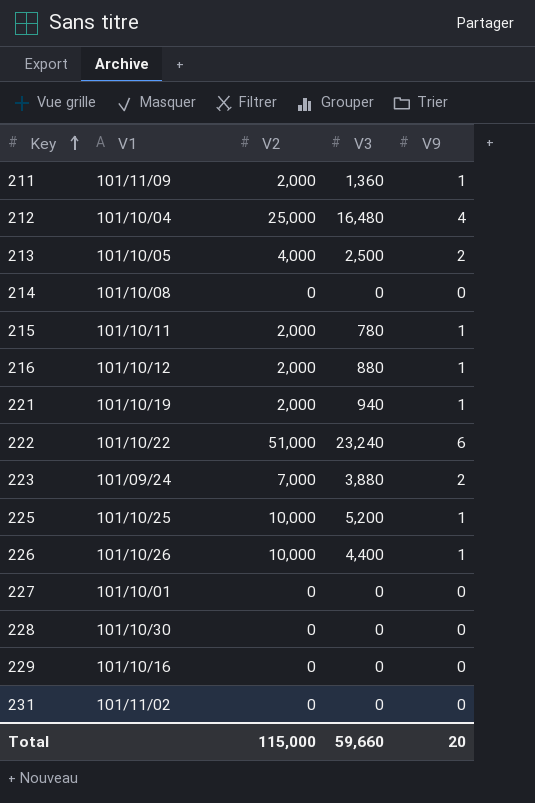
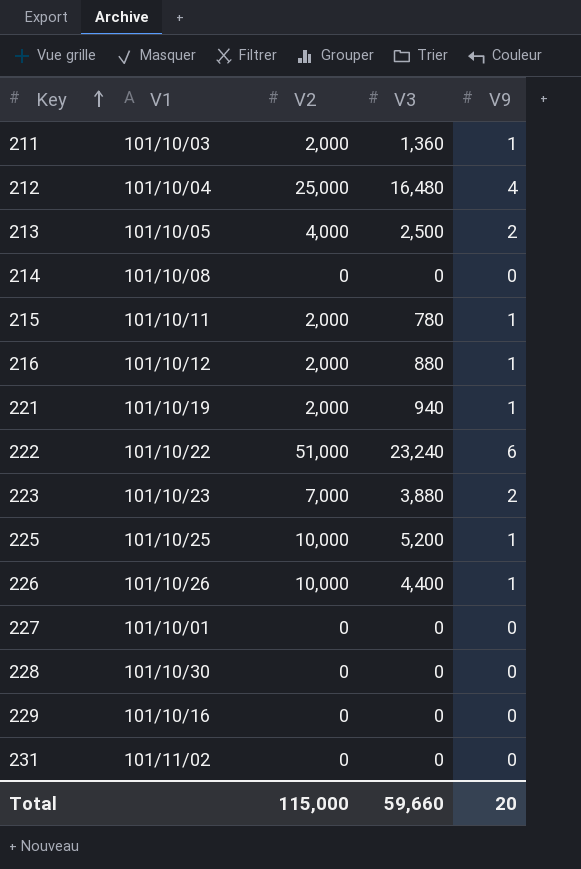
211 | V1: 101/11/09 -> 101/10/03
223 | V1: 101/09/24 -> 101/10/23

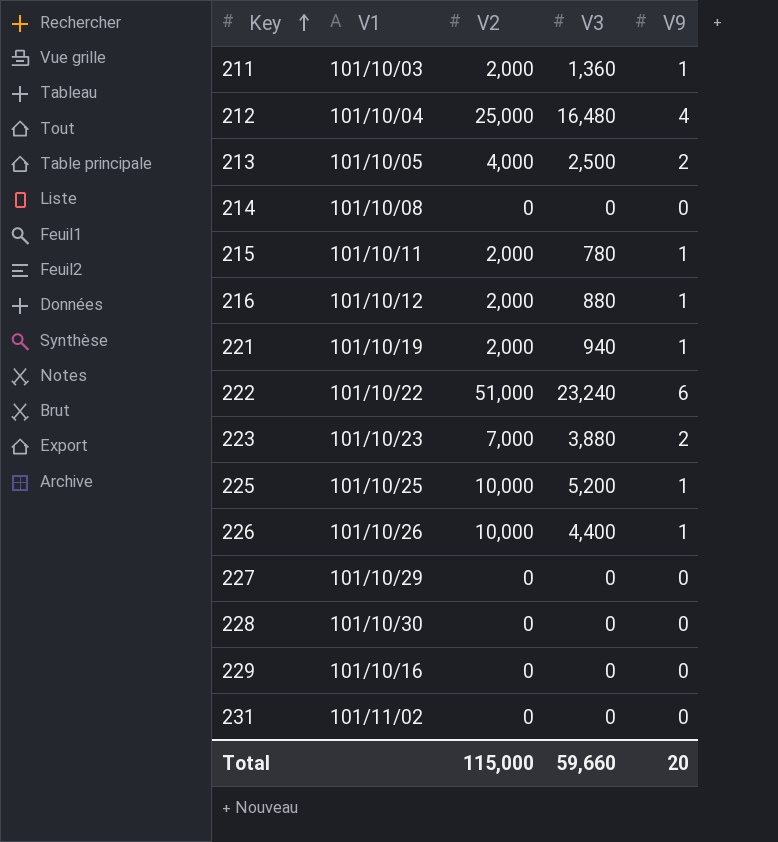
227 | V1: 101/10/01 -> 101/10/29

